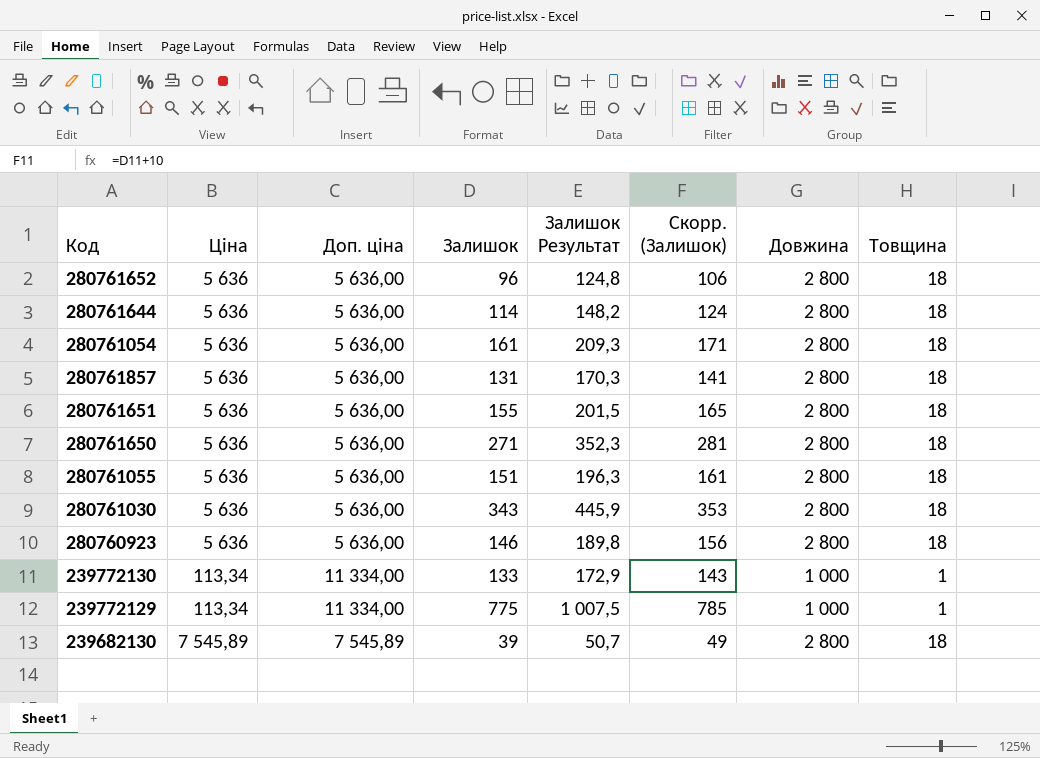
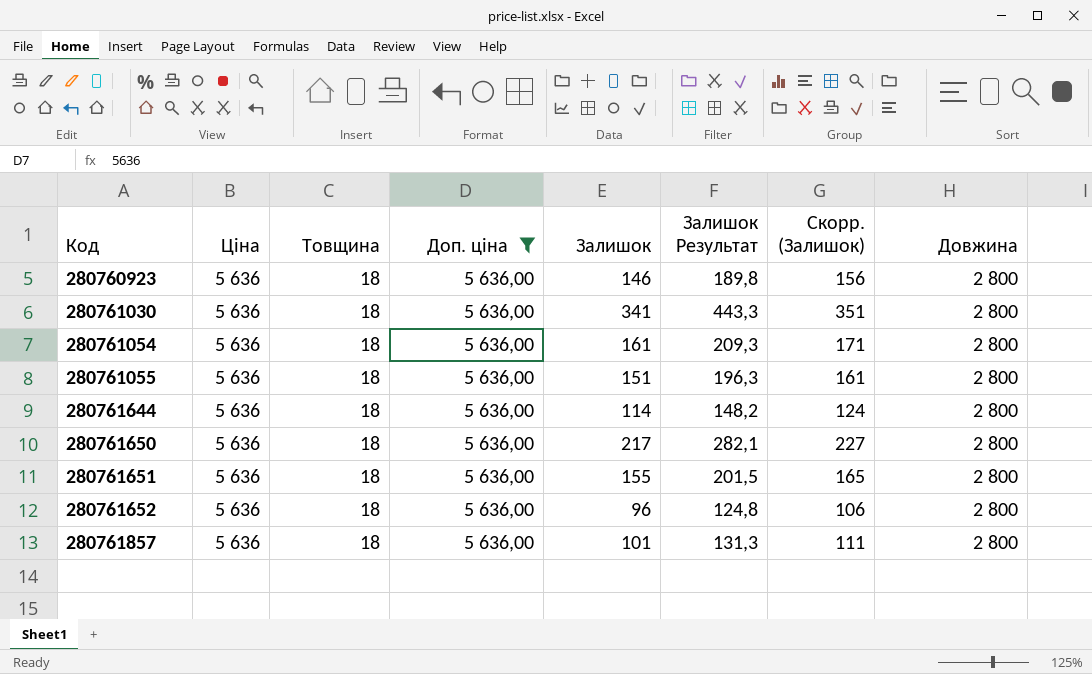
filter: none -> Доп. ціна = 5 636,00
row order: none -> Код ascending
column Товщина | position: 8 -> 3
280761030 | Залишок: 343 -> 341
280761030 | Залишок Результат: 445,9 -> 443,3
280761030 | Скорр. (Залишок): 353 -> 351
280761650 | Залишок: 271 -> 217
280761650 | Залишок Результат: 352,3 -> 282,1
280761650 | Скорр. (Залишок): 281 -> 227
280761857 | Залишок: 131 -> 101
280761857 | Залишок Результат: 170,3 -> 131,3
280761857 | Скорр. (Залишок): 141 -> 111

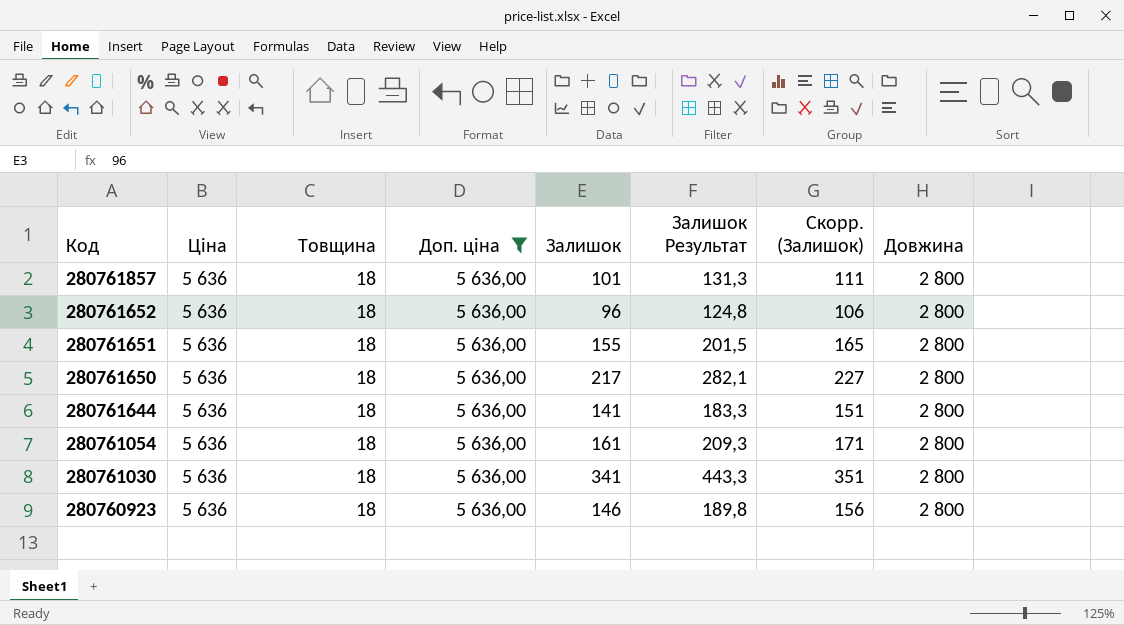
row order: Код ascending -> Код descending
row 280761055: 5 636 | 18 | 5 636,00 | 151 | 196,3 | 161 | 2 800 -> none
280761644 | Залишок: 114 -> 141
280761644 | Залишок Результат: 148,2 -> 183,3
280761644 | Скорр. (Залишок): 124 -> 151

